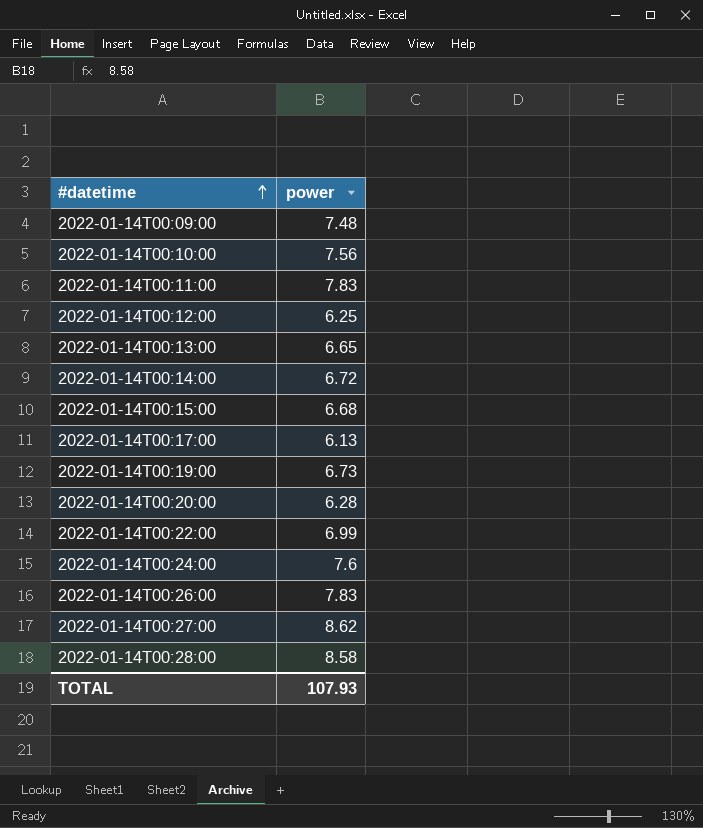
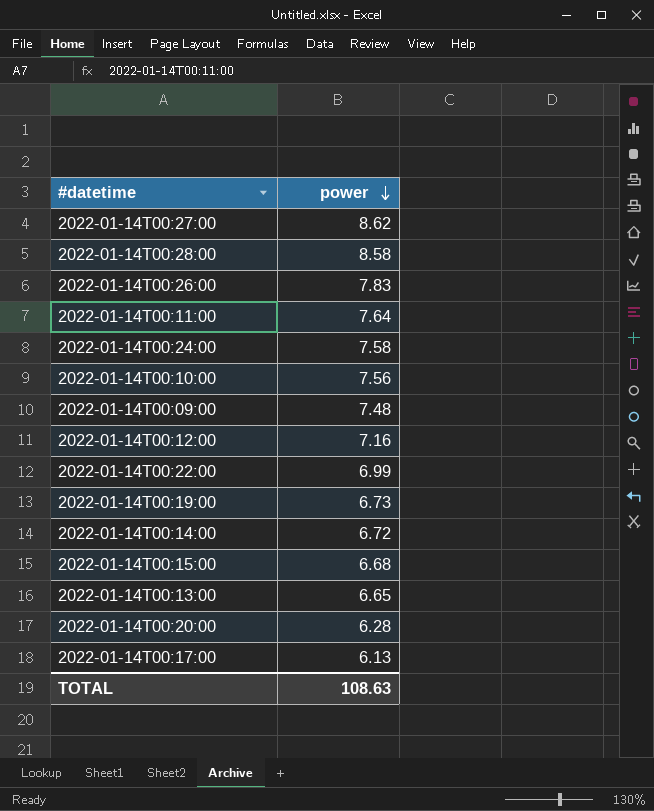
row order: #datetime ascending -> power descending
2022-01-14T00:11:00 | power: 7.83 -> 7.64
2022-01-14T00:24:00 | power: 7.6 -> 7.58
2022-01-14T00:12:00 | power: 6.25 -> 7.16
TOTAL | power: 107.93 -> 108.63

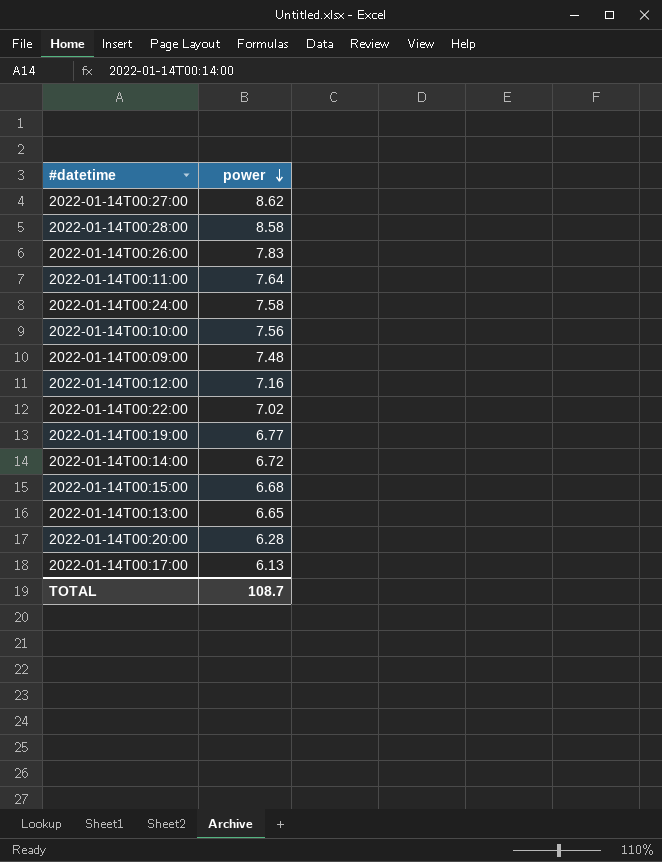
2022-01-14T00:22:00 | power: 6.99 -> 7.02
2022-01-14T00:19:00 | power: 6.73 -> 6.77
TOTAL | power: 108.63 -> 108.7

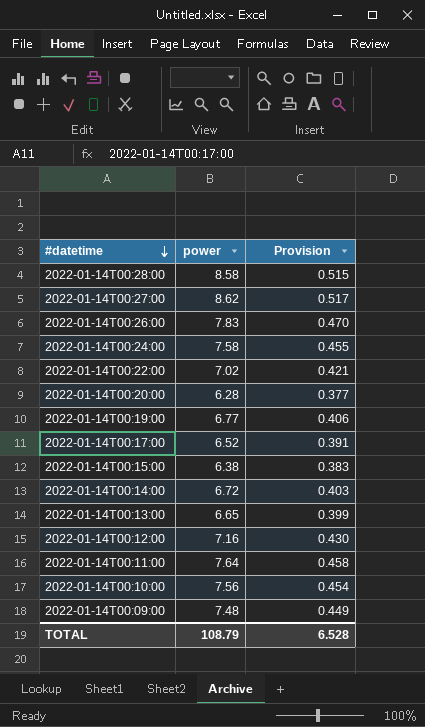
row order: power descending -> #datetime descending
column Provision | formula: none -> [power] * 0.06
2022-01-14T00:17:00 | power: 6.13 -> 6.52
2022-01-14T00:15:00 | power: 6.68 -> 6.38
TOTAL | power: 108.7 -> 108.79

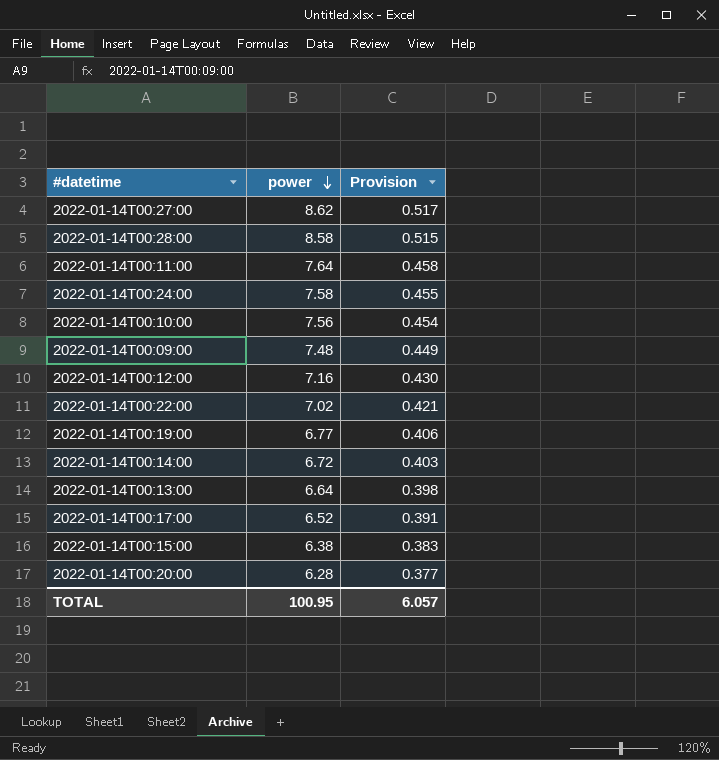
row order: #datetime descending -> power descending
row 2022-01-14T00:26:00: 7.83 | 0.470 -> none
2022-01-14T00:13:00 | power: 6.65 -> 6.64
2022-01-14T00:13:00 | Provision: 0.399 -> 0.398
TOTAL | power: 108.79 -> 100.95
TOTAL | Provision: 6.528 -> 6.057

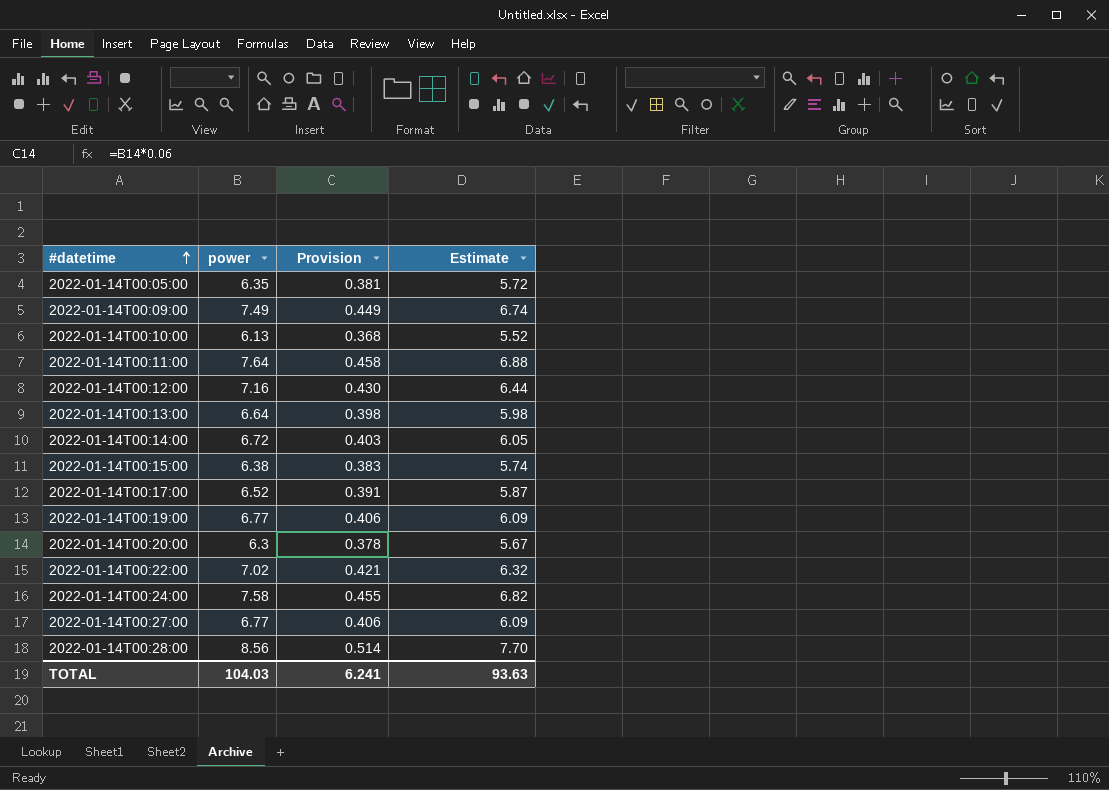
row order: power descending -> #datetime ascending
column Estimate | formula: none -> [power] * 0.9
row 2022-01-14T00:05:00: none -> 6.35 | 0.381 | 5.72
2022-01-14T00:09:00 | power: 7.48 -> 7.49
2022-01-14T00:10:00 | power: 7.56 -> 6.13
2022-01-14T00:10:00 | Provision: 0.454 -> 0.368
2022-01-14T00:20:00 | power: 6.28 -> 6.3
2022-01-14T00:20:00 | Provision: 0.377 -> 0.378
2022-01-14T00:27:00 | power: 8.62 -> 6.77
2022-01-14T00:27:00 | Provision: 0.517 -> 0.406
2022-01-14T00:28:00 | power: 8.58 -> 8.56
2022-01-14T00:28:00 | Provision: 0.515 -> 0.514
TOTAL | power: 100.95 -> 104.03
TOTAL | Provision: 6.057 -> 6.241

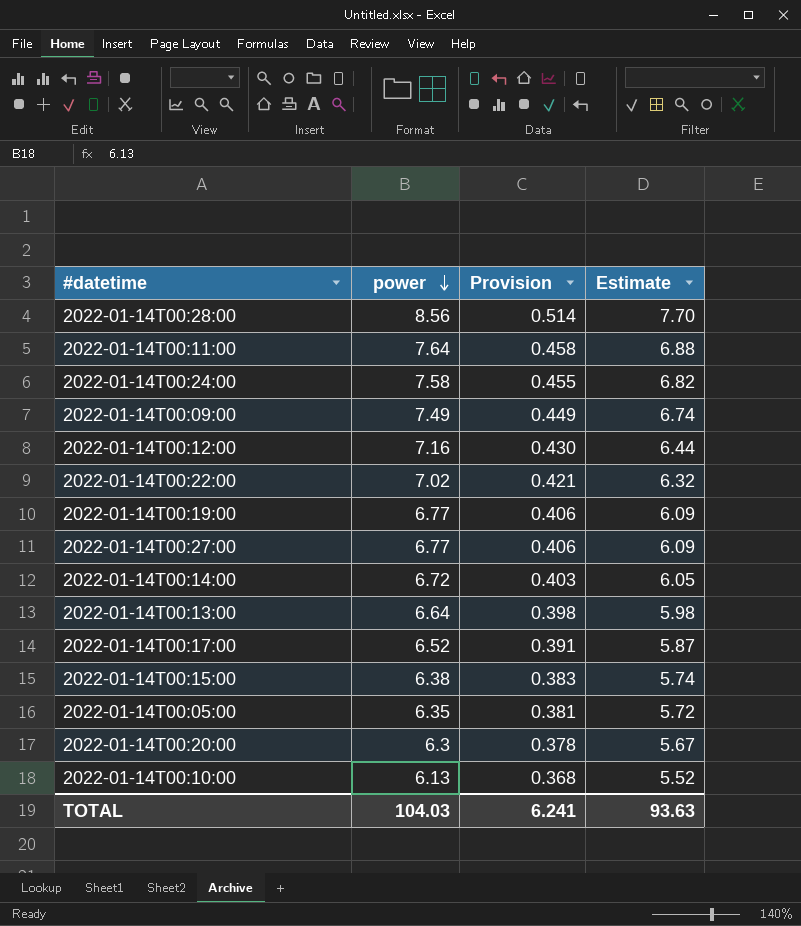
row order: #datetime ascending -> power descending

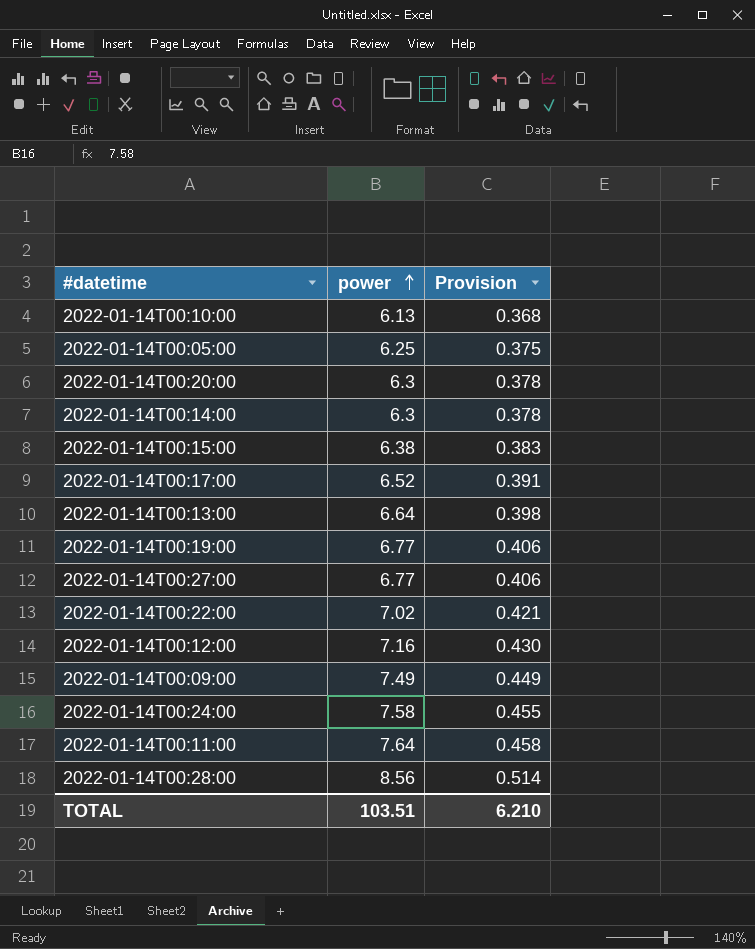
row order: power descending -> power ascending
column Estimate | formula: [power] * 0.9 -> none
2022-01-14T00:05:00 | power: 6.35 -> 6.25
2022-01-14T00:05:00 | Provision: 0.381 -> 0.375
2022-01-14T00:14:00 | power: 6.72 -> 6.3
2022-01-14T00:14:00 | Provision: 0.403 -> 0.378
TOTAL | power: 104.03 -> 103.51
TOTAL | Provision: 6.241 -> 6.210

